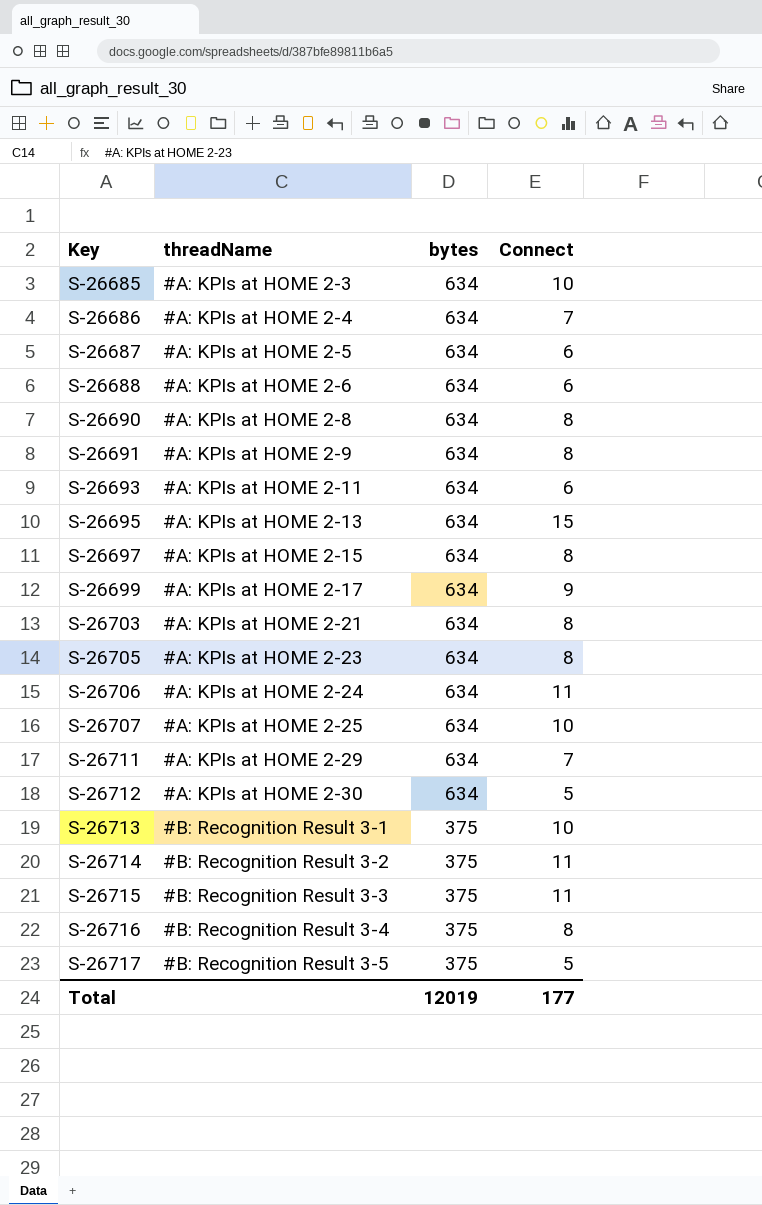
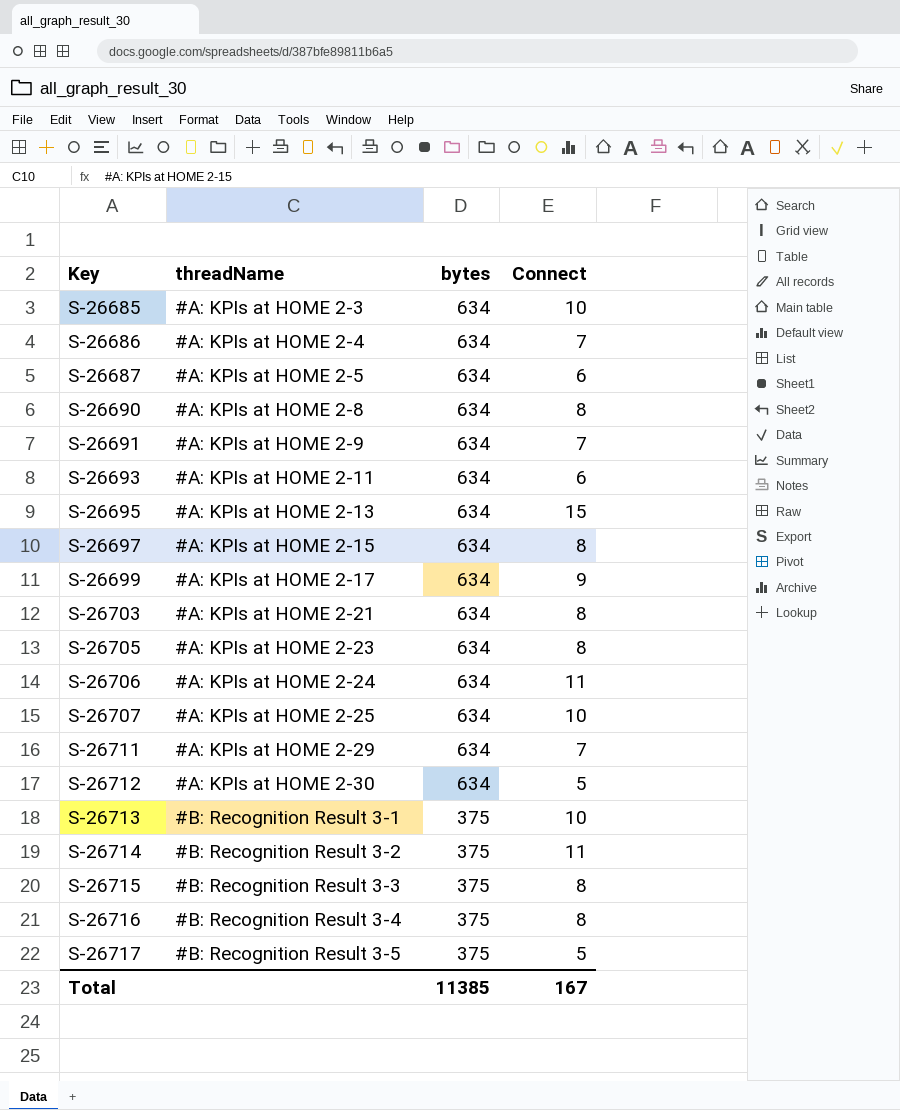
row S-26688: #A: KPIs at HOME 2-6 | 634 | 6 -> none
S-26691 | Connect: 8 -> 7
S-26715 | Connect: 11 -> 8
Total | bytes: 12019 -> 11385
Total | Connect: 177 -> 167

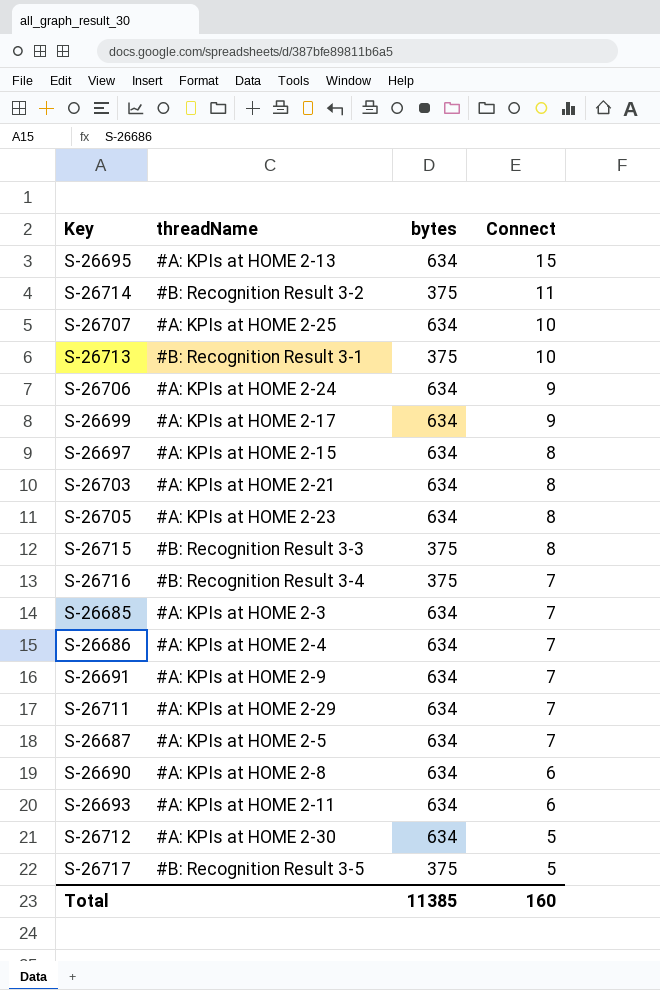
row order: Key ascending -> Connect descending
S-26706 | Connect: 11 -> 9
S-26716 | Connect: 8 -> 7
S-26685 | Connect: 10 -> 7
S-26687 | Connect: 6 -> 7
S-26690 | Connect: 8 -> 6
Total | Connect: 167 -> 160

